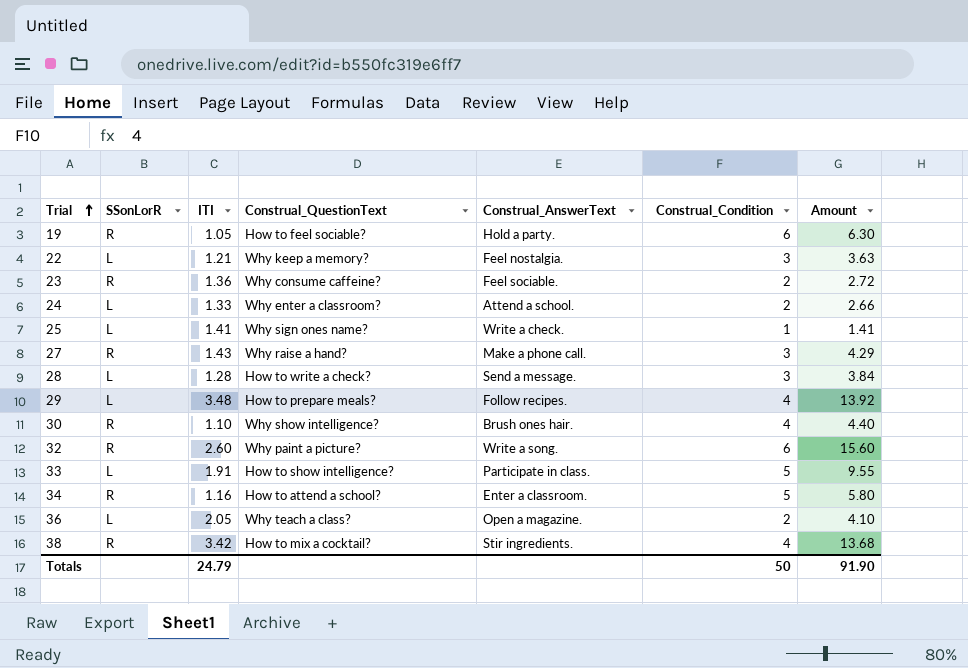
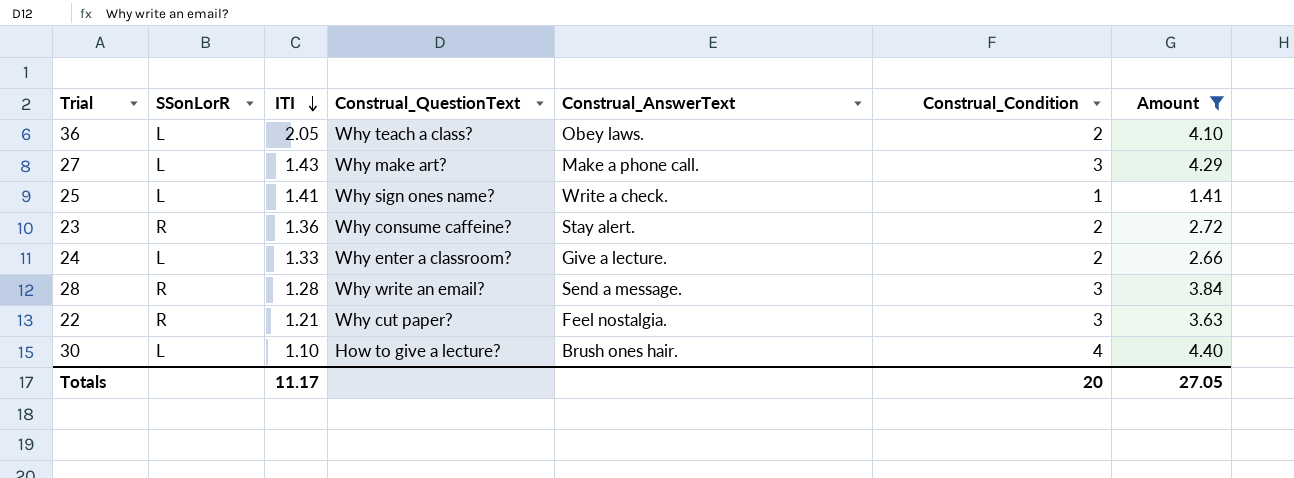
filter: none -> Amount <= 4.40
row order: Trial ascending -> ITI descending
36 | Construal_AnswerText: Open a magazine. -> Obey laws.
27 | SSonLorR: R -> L
27 | Construal_QuestionText: Why raise a hand? -> Why make art?
23 | Construal_AnswerText: Feel sociable. -> Stay alert.
24 | Construal_AnswerText: Attend a school. -> Give a lecture.
28 | SSonLorR: L -> R
28 | Construal_QuestionText: How to write a check? -> Why write an email?
22 | SSonLorR: L -> R
22 | Construal_QuestionText: Why keep a memory? -> Why cut paper?
30 | SSonLorR: R -> L
30 | Construal_QuestionText: Why show intelligence? -> How to give a lecture?
Totals | ITI: 24.79 -> 11.17
Totals | Construal_Condition: 50 -> 20
Totals | Amount: 91.90 -> 27.05

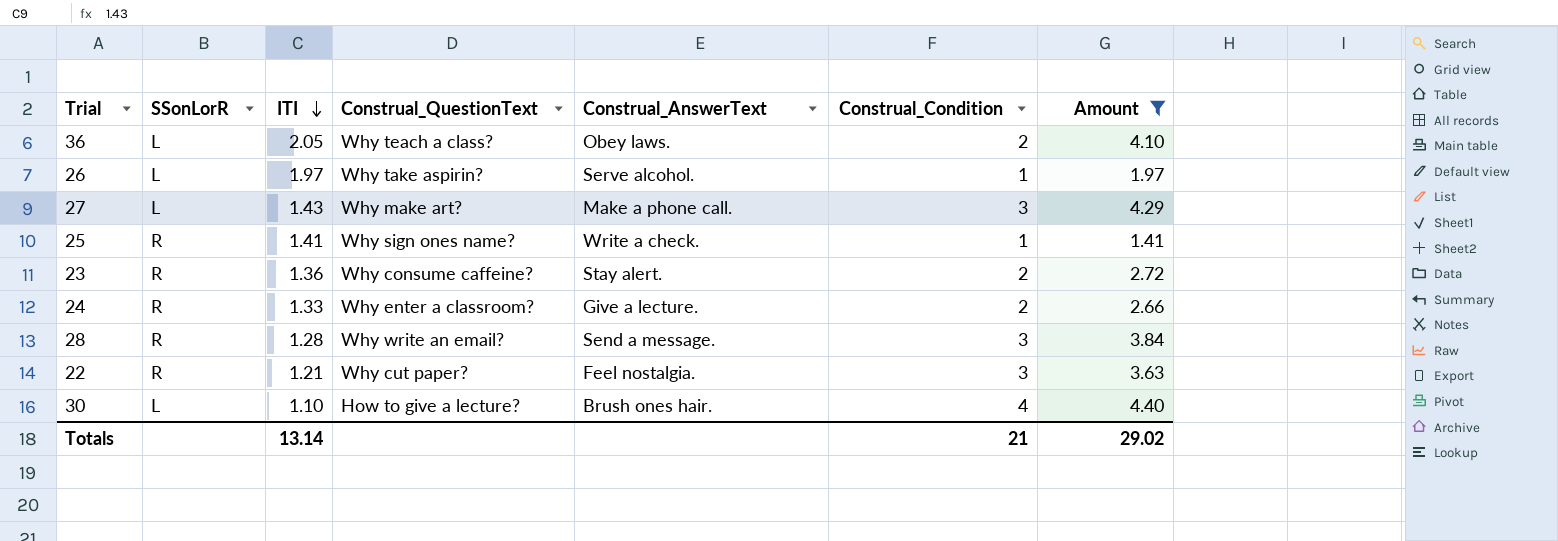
row 26: none -> L | 1.97 | Why take aspirin? | Serve alcohol. | 1 | 1.97
25 | SSonLorR: L -> R
24 | SSonLorR: L -> R
Totals | ITI: 11.17 -> 13.14
Totals | Construal_Condition: 20 -> 21
Totals | Amount: 27.05 -> 29.02

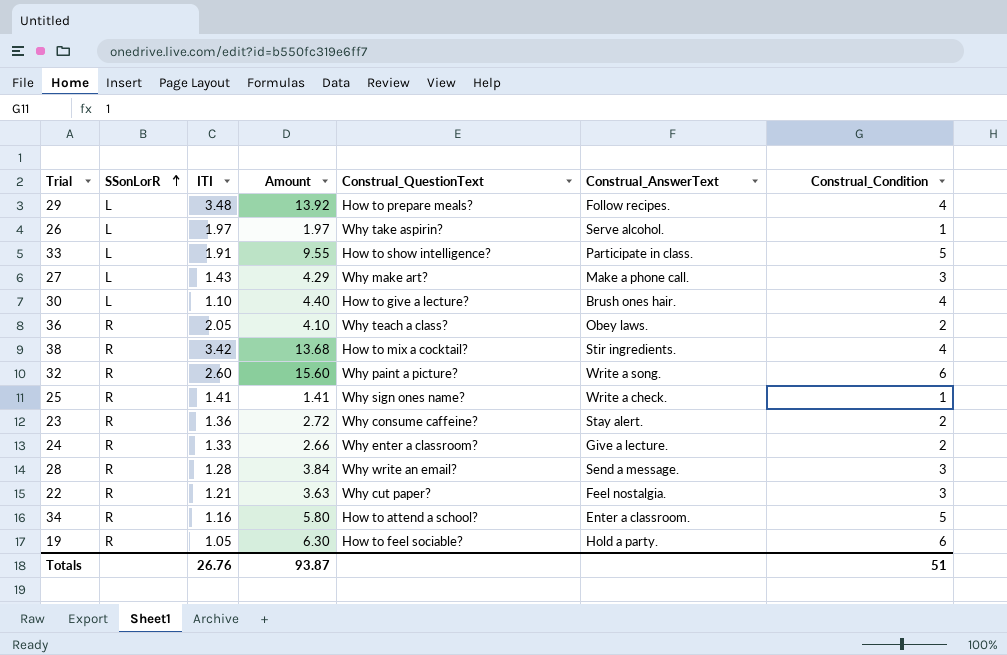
filter: Amount <= 4.40 -> none
row order: ITI descending -> SSonLorR ascending
column Amount | position: 7 -> 4
36 | SSonLorR: L -> R
Totals | ITI: 13.14 -> 26.76
Totals | Amount: 29.02 -> 93.87
Totals | Construal_Condition: 21 -> 51

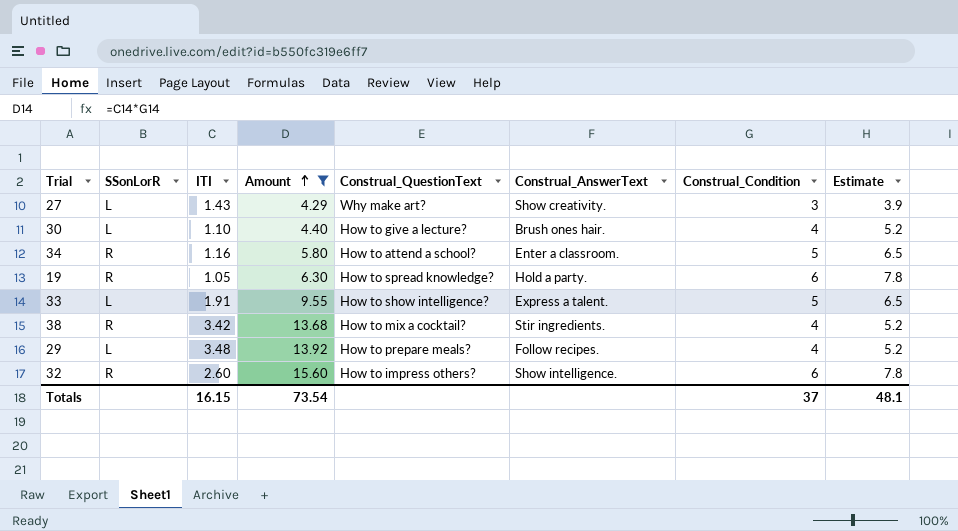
filter: none -> Amount >= 4.29
row order: SSonLorR ascending -> Amount ascending
column Estimate | formula: none -> [Construal_Condition] * 1.3
27 | Construal_AnswerText: Make a phone call. -> Show creativity.
19 | Construal_QuestionText: How to feel sociable? -> How to spread knowledge?
33 | Construal_AnswerText: Participate in class. -> Express a talent.
32 | Construal_QuestionText: Why paint a picture? -> How to impress others?
32 | Construal_AnswerText: Write a song. -> Show intelligence.
Totals | ITI: 26.76 -> 16.15
Totals | Amount: 93.87 -> 73.54
Totals | Construal_Condition: 51 -> 37

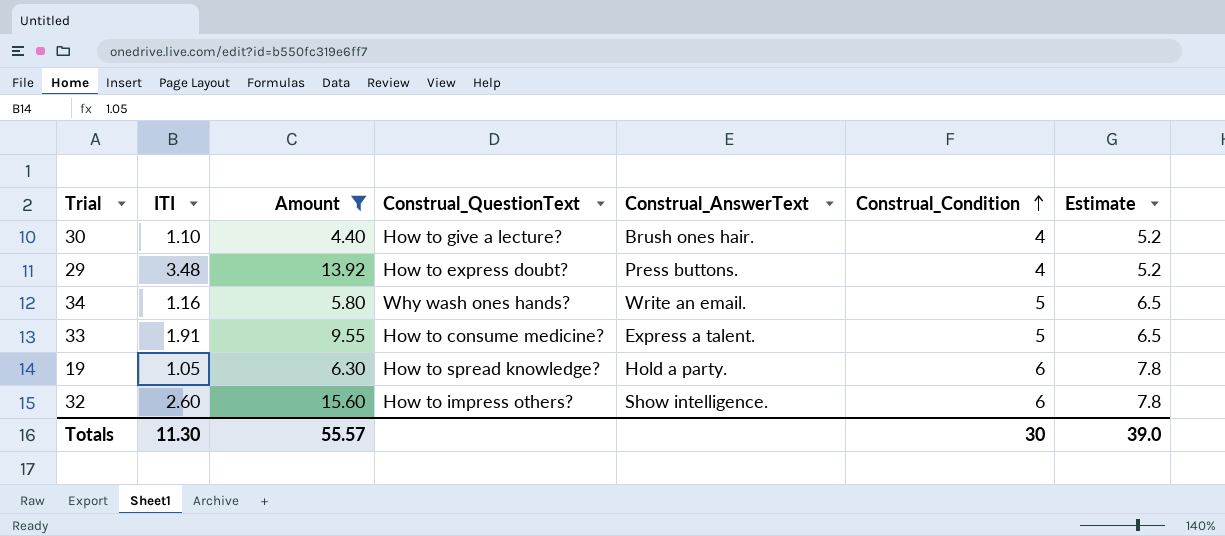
row order: Amount ascending -> Construal_Condition ascending
column SSonLorR | position: 2 -> none
row 27: L | 1.43 | 4.29 | Why make art? | Show creativity. | 3 | 3.9 -> none
row 38: R | 3.42 | 13.68 | How to mix a cocktail? | Stir ingredients. | 4 | 5.2 -> none
29 | Construal_QuestionText: How to prepare meals? -> How to express doubt?
29 | Construal_AnswerText: Follow recipes. -> Press buttons.
34 | Construal_QuestionText: How to attend a school? -> Why wash ones hands?
34 | Construal_AnswerText: Enter a classroom. -> Write an email.
33 | Construal_QuestionText: How to show intelligence? -> How to consume medicine?
Totals | ITI: 16.15 -> 11.30
Totals | Amount: 73.54 -> 55.57
Totals | Construal_Condition: 37 -> 30
Totals | Estimate: 48.1 -> 39.0

